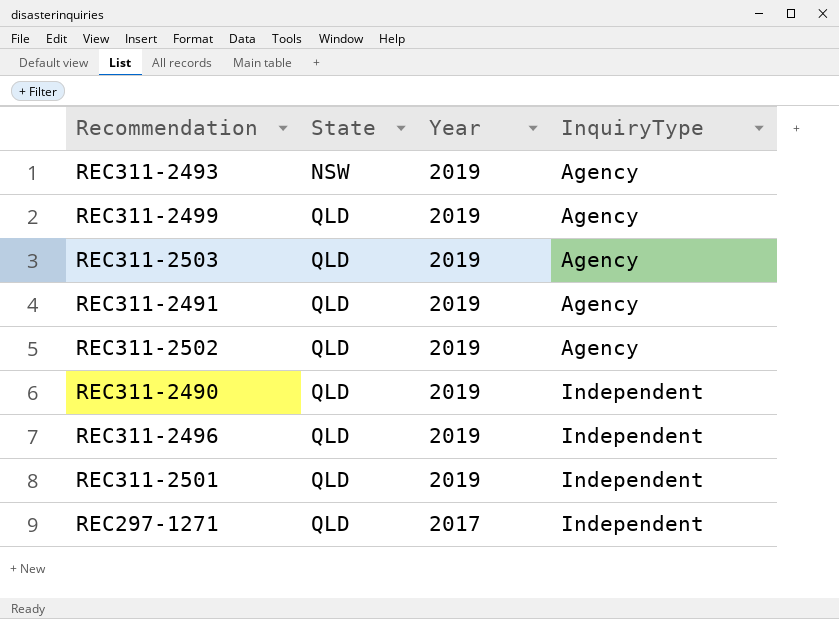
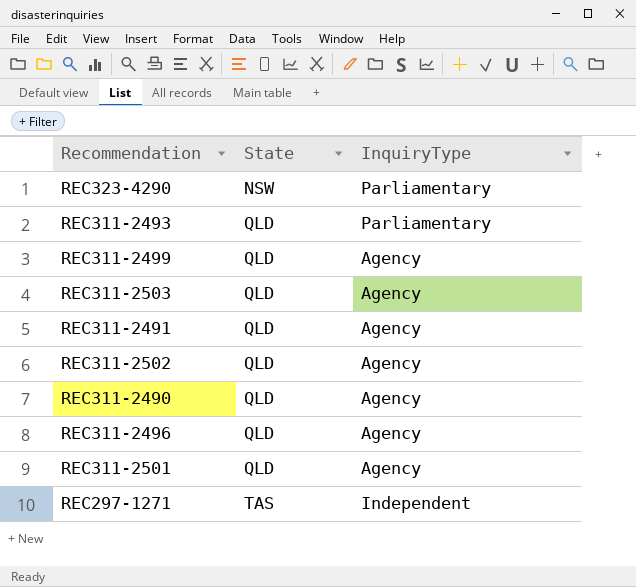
column Year | position: 3 -> none
row REC323-4290: none -> NSW | Parliamentary
REC311-2493 | State: NSW -> QLD
REC311-2493 | InquiryType: Agency -> Parliamentary
REC311-2490 | InquiryType: Independent -> Agency
REC311-2496 | InquiryType: Independent -> Agency
REC311-2501 | InquiryType: Independent -> Agency
REC297-1271 | State: QLD -> TAS

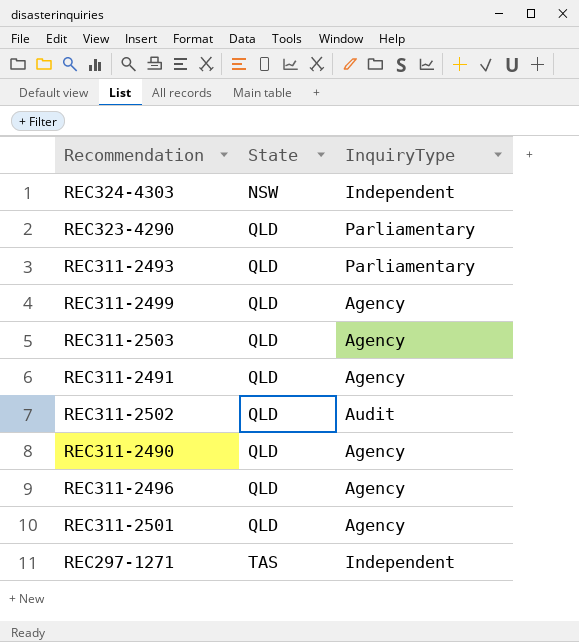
row REC324-4303: none -> NSW | Independent
REC323-4290 | State: NSW -> QLD
REC311-2502 | InquiryType: Agency -> Audit

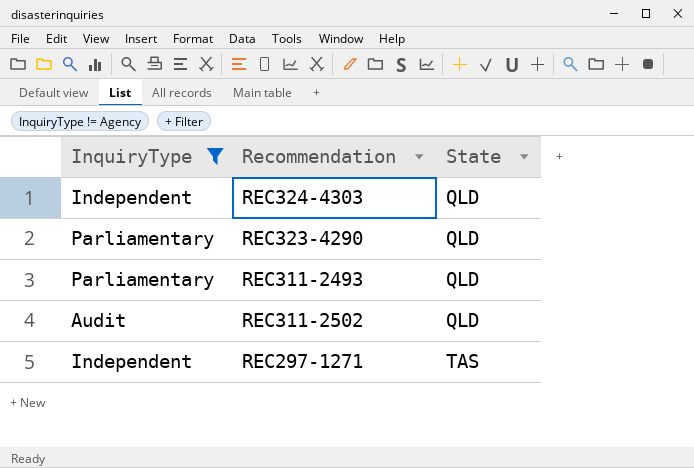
filter: none -> InquiryType != Agency
column InquiryType | position: 3 -> 1
REC324-4303 | State: NSW -> QLD

